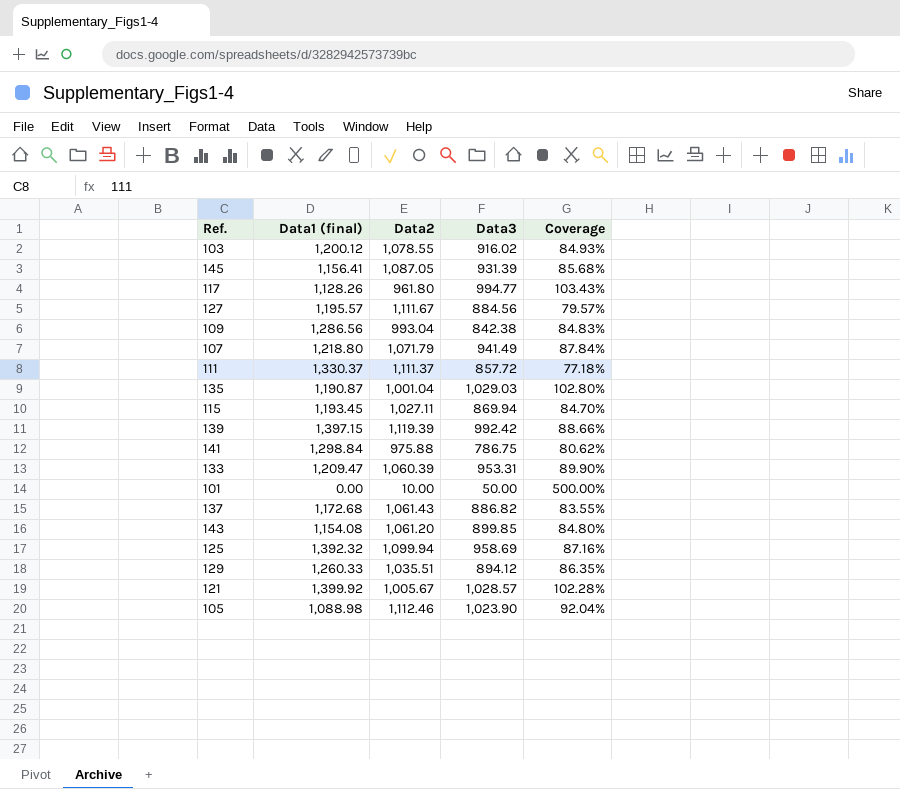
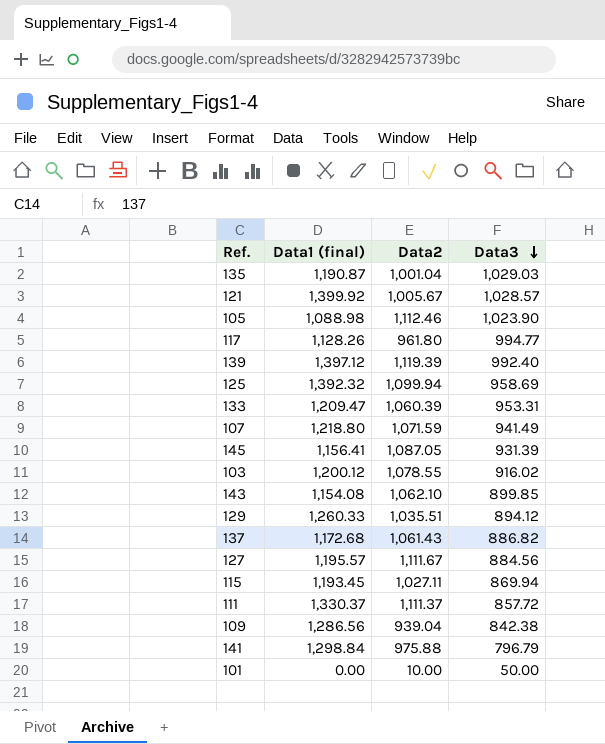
row order: none -> Data3 descending
column Coverage | formula: [Data3] / [Data2] -> none
139 | Data1 (final): 1,397.15 -> 1,397.12
139 | Data3: 992.42 -> 992.40
107 | Data2: 1,071.79 -> 1,071.59
143 | Data2: 1,061.20 -> 1,062.10
109 | Data2: 993.04 -> 939.04
141 | Data3: 786.75 -> 796.79

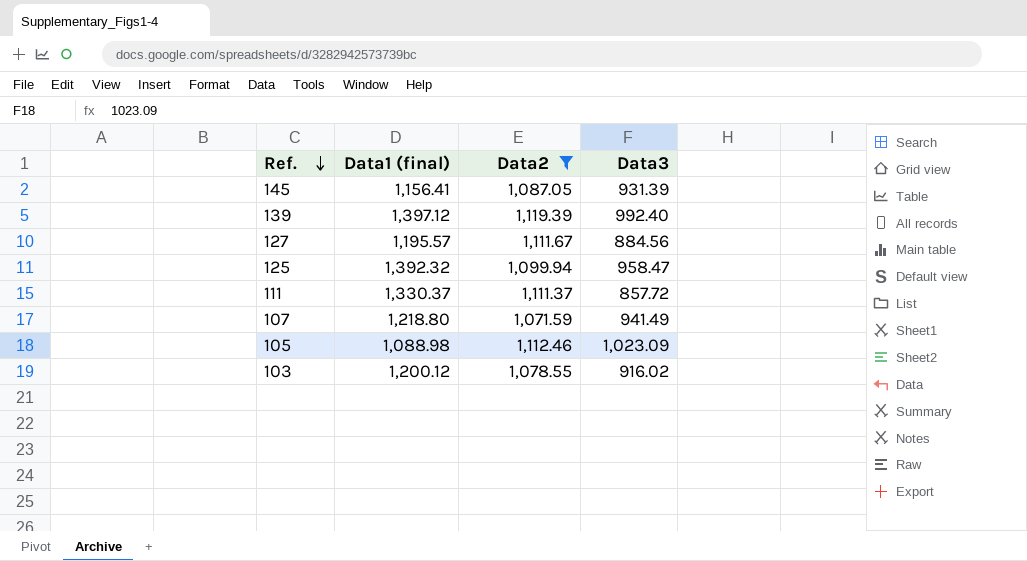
filter: none -> Data2 >= 1,071.59
row order: Data3 descending -> Ref. descending
125 | Data3: 958.69 -> 958.47
105 | Data3: 1,023.90 -> 1,023.09

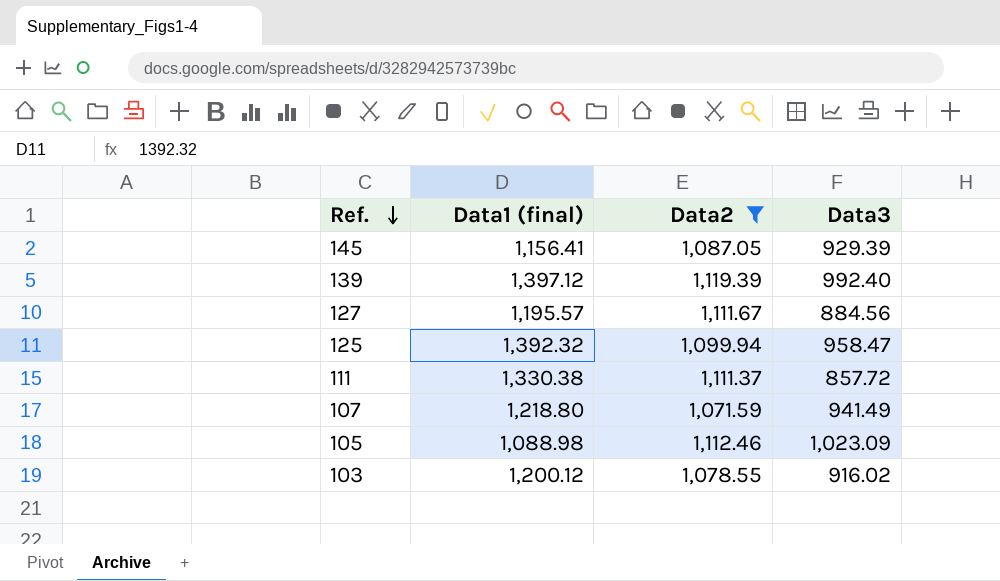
145 | Data3: 931.39 -> 929.39
111 | Data1 (final): 1,330.37 -> 1,330.38

